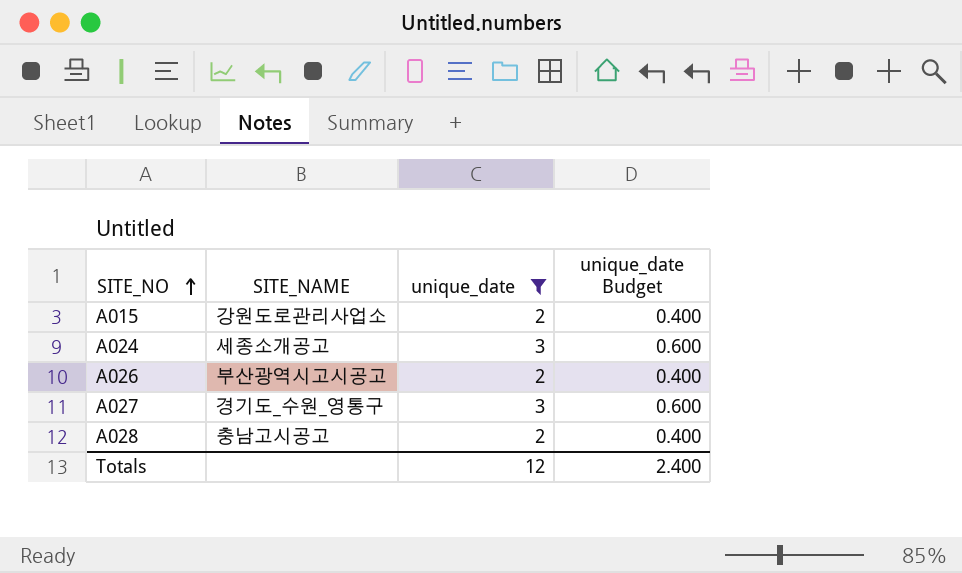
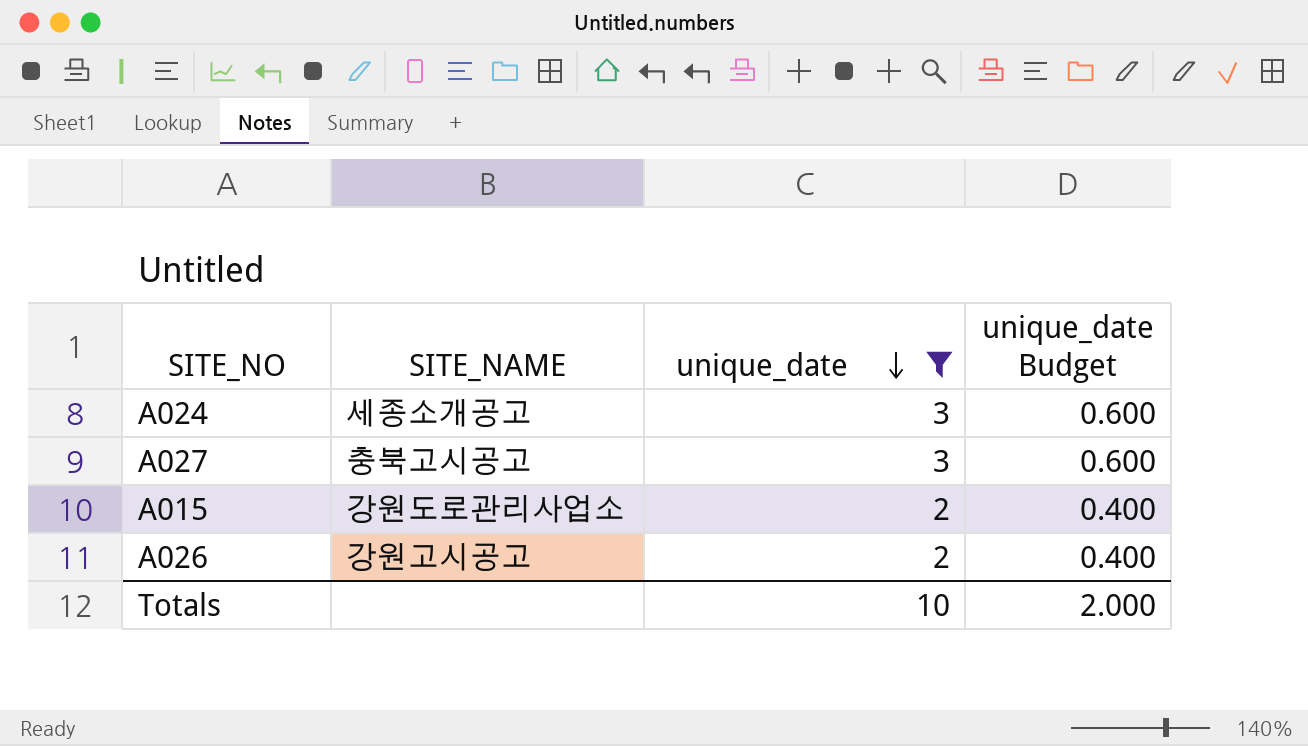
row order: SITE_NO ascending -> unique_date descending
row A028: 충남고시공고 | 2 | 0.400 -> none
A027 | SITE_NAME: 경기도_수원_영통구 -> 충북고시공고
A026 | SITE_NAME: 부산광역시고시공고 -> 강원고시공고
Totals | unique_date: 12 -> 10
Totals | unique_date Budget: 2.400 -> 2.000

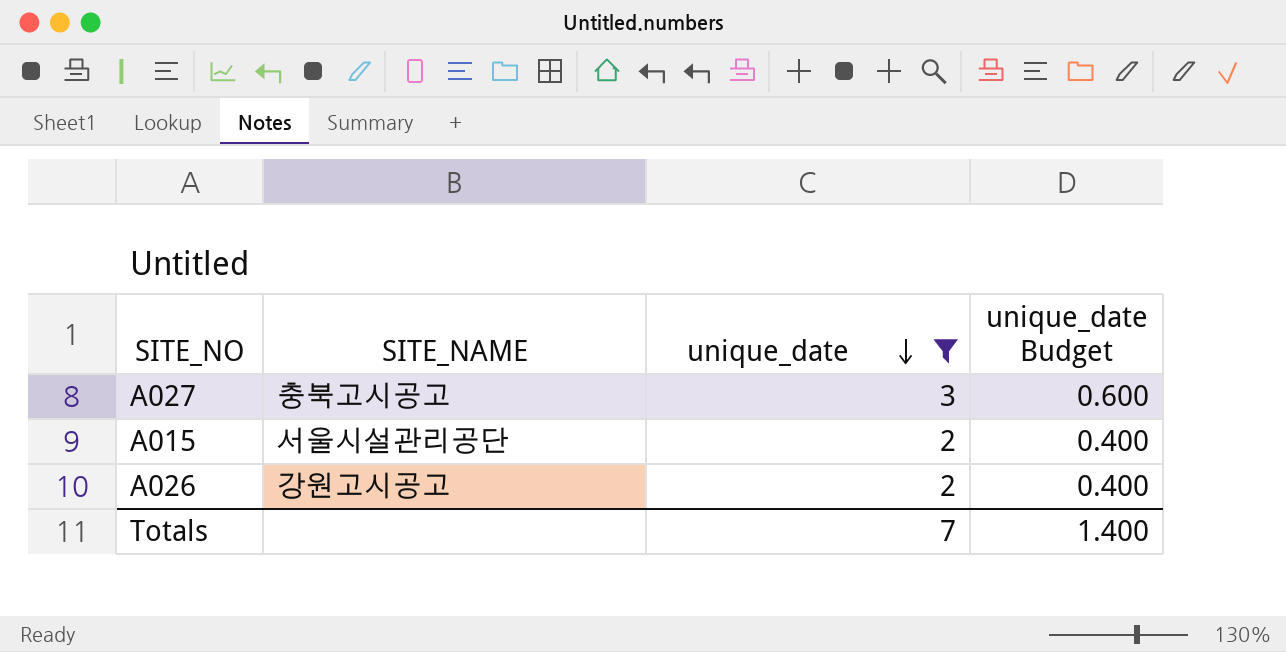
row A024: 세종소개공고 | 3 | 0.600 -> none
A015 | SITE_NAME: 강원도로관리사업소 -> 서울시설관리공단
Totals | unique_date: 10 -> 7
Totals | unique_date Budget: 2.000 -> 1.400

